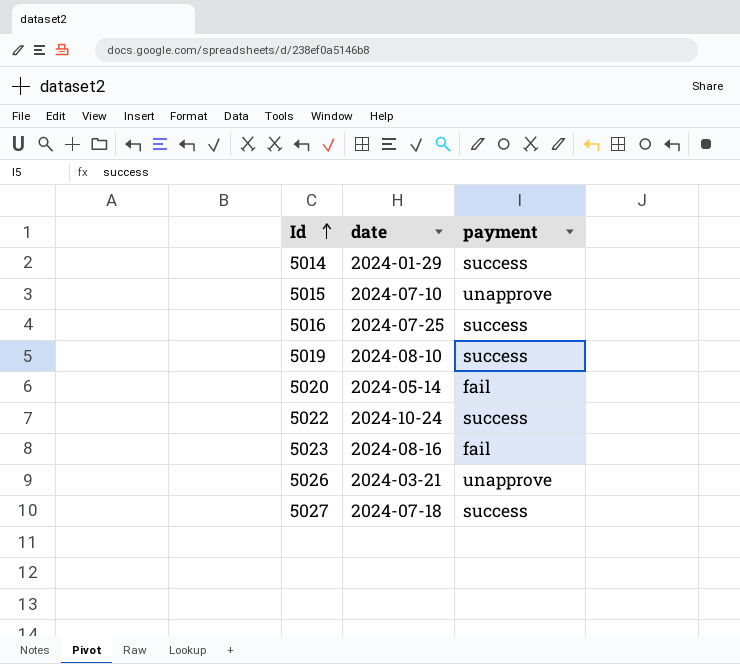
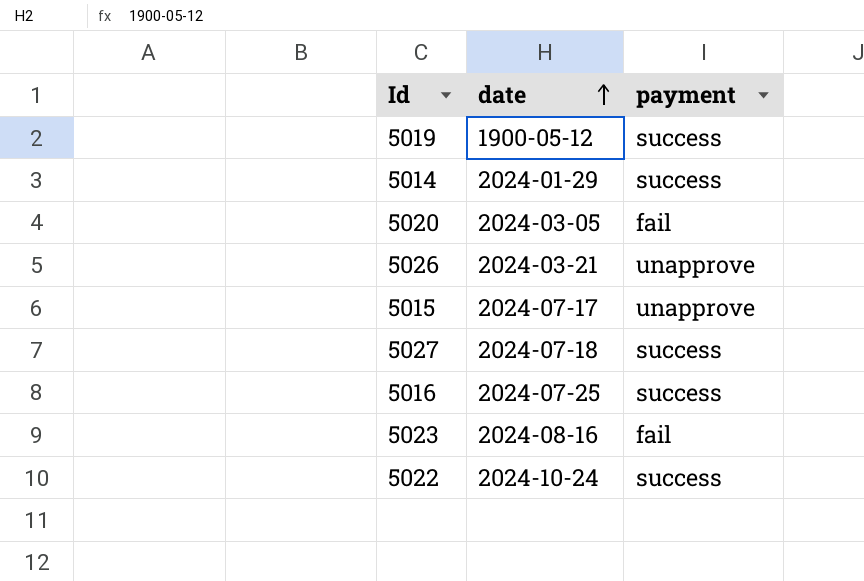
row order: Id ascending -> date ascending
5019 | date: 2024-08-10 -> 1900-05-12
5020 | date: 2024-05-14 -> 2024-03-05
5015 | date: 2024-07-10 -> 2024-07-17

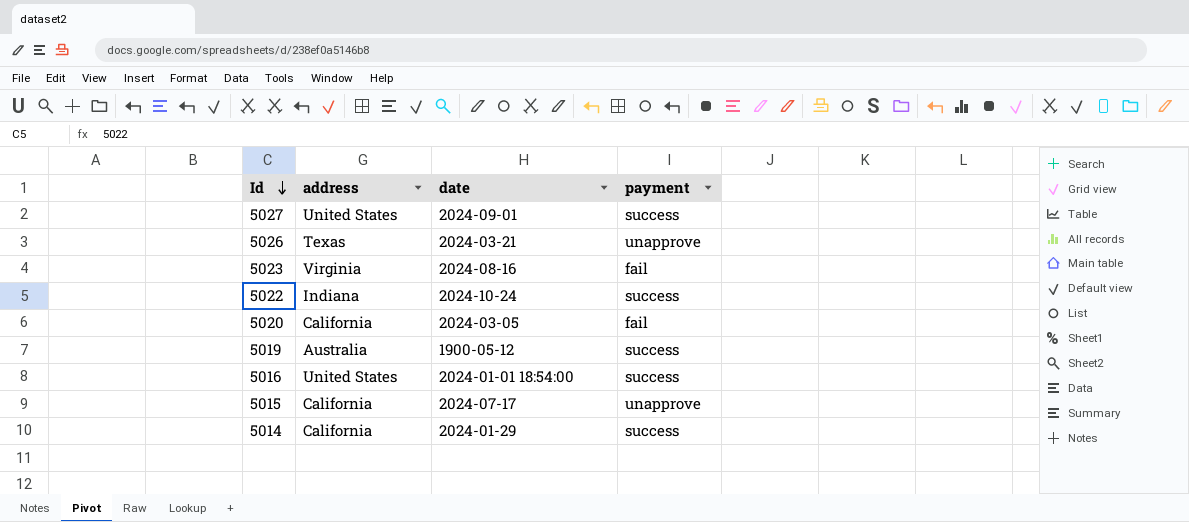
row order: date ascending -> Id descending
column address | position: none -> 2
5027 | date: 2024-07-18 -> 2024-09-01
5016 | date: 2024-07-25 -> 2024-01-01 18:54:00

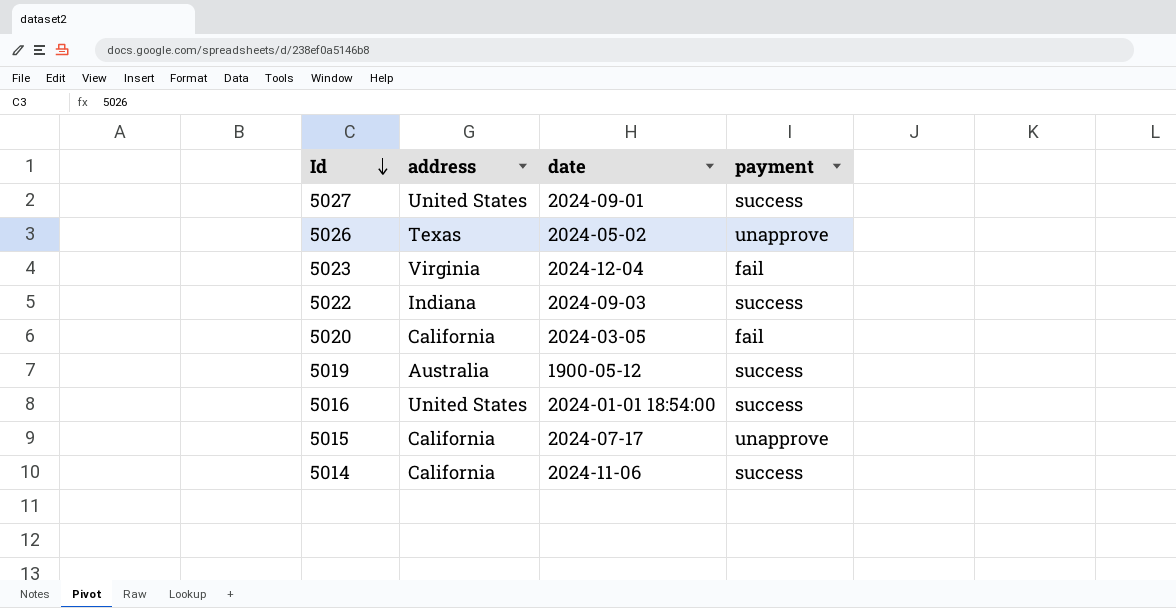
5026 | date: 2024-03-21 -> 2024-05-02
5023 | date: 2024-08-16 -> 2024-12-04
5022 | date: 2024-10-24 -> 2024-09-03
5014 | date: 2024-01-29 -> 2024-11-06

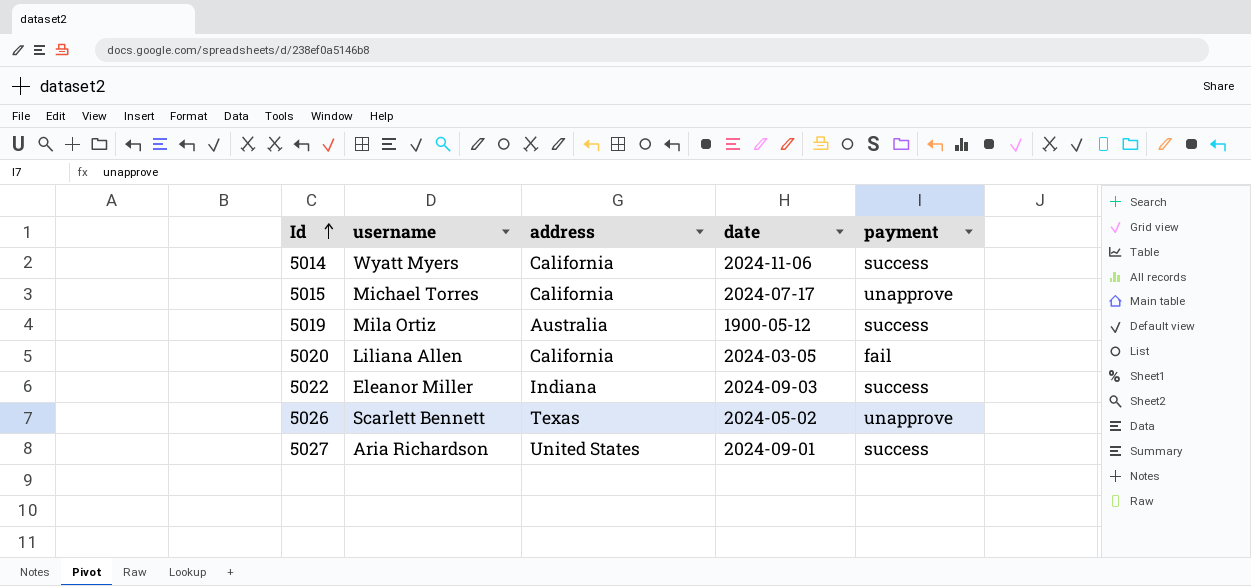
row order: Id descending -> Id ascending
column username | position: none -> 2
row 5023: Virginia | 2024-12-04 | fail -> none
row 5016: United States | 2024-01-01 18:54:00 | success -> none

